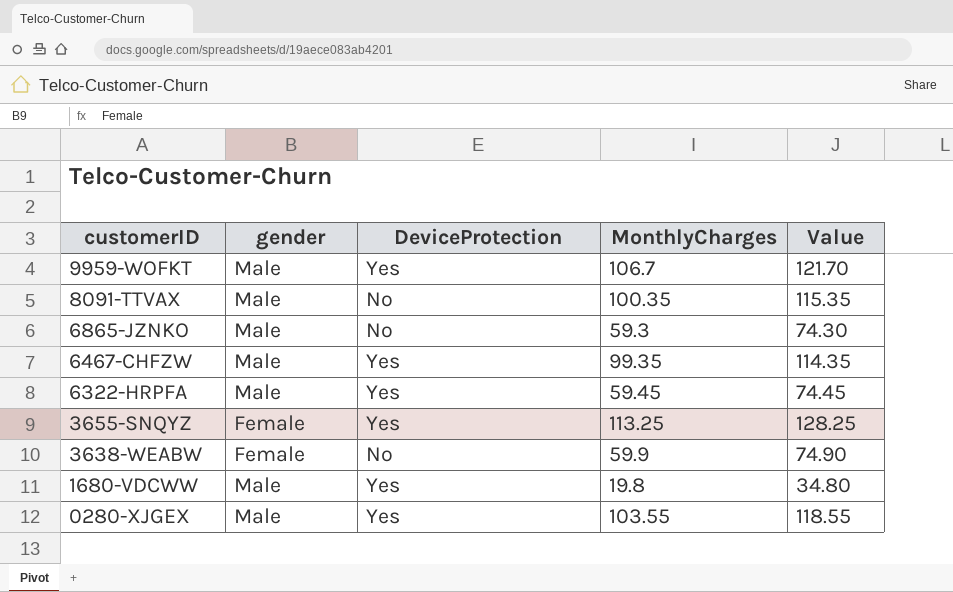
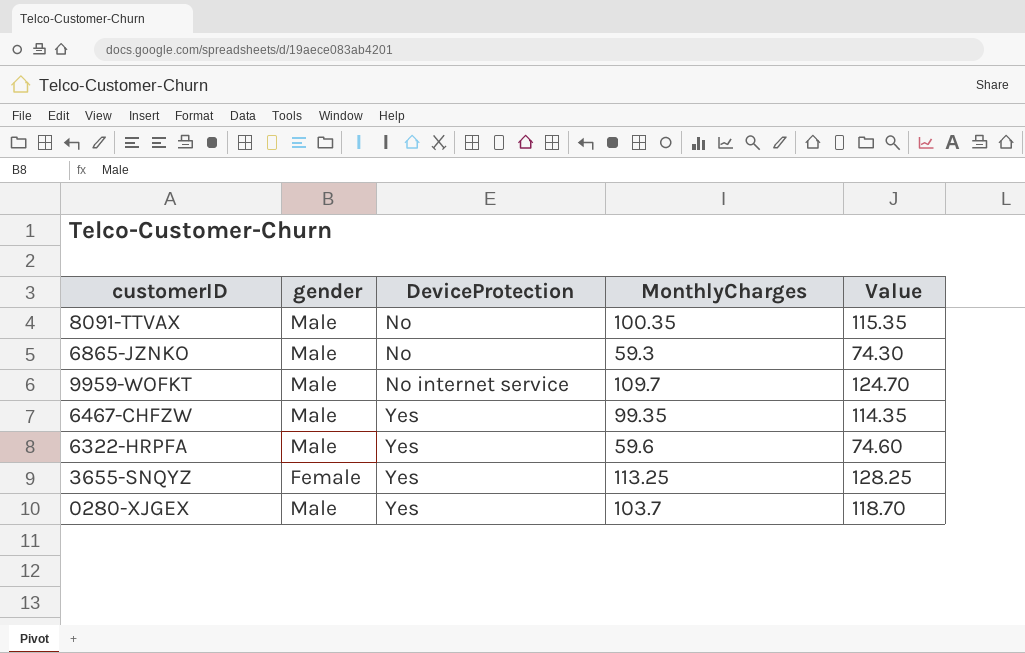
row order: customerID descending -> DeviceProtection ascending
row 3638-WEABW: Female | No | 59.9 | 74.90 -> none
row 1680-VDCWW: Male | Yes | 19.8 | 34.80 -> none
9959-WOFKT | DeviceProtection: Yes -> No internet service
9959-WOFKT | MonthlyCharges: 106.7 -> 109.7
9959-WOFKT | Value: 121.70 -> 124.70
6322-HRPFA | MonthlyCharges: 59.45 -> 59.6
6322-HRPFA | Value: 74.45 -> 74.60
0280-XJGEX | MonthlyCharges: 103.55 -> 103.7
0280-XJGEX | Value: 118.55 -> 118.70

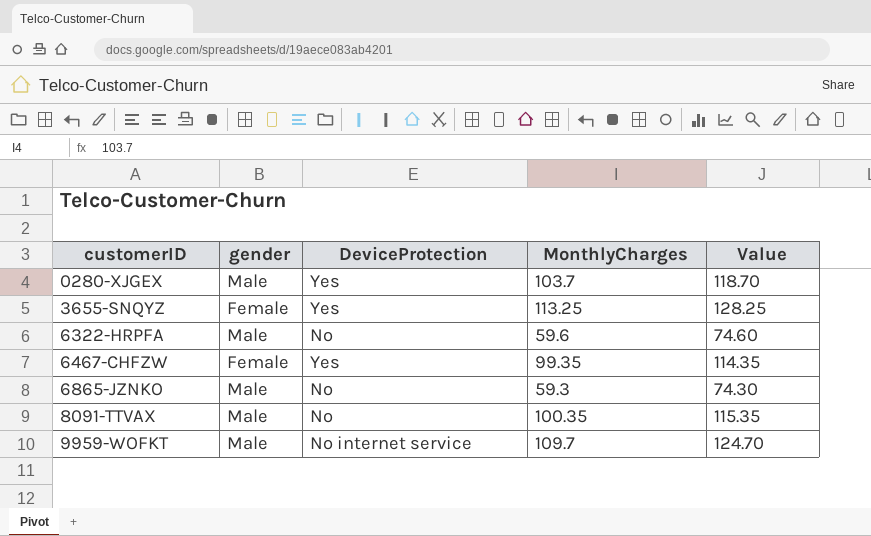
row order: DeviceProtection ascending -> customerID ascending
6322-HRPFA | DeviceProtection: Yes -> No
6467-CHFZW | gender: Male -> Female

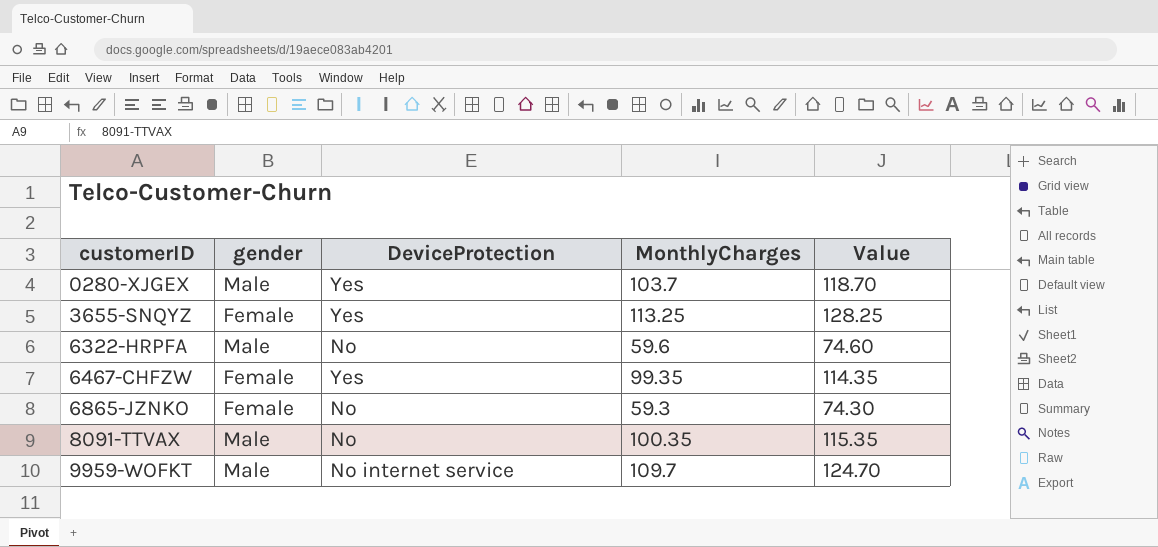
6865-JZNKO | gender: Male -> Female

